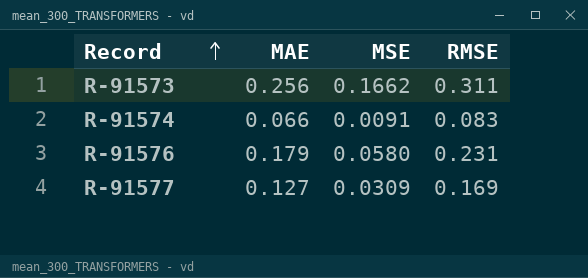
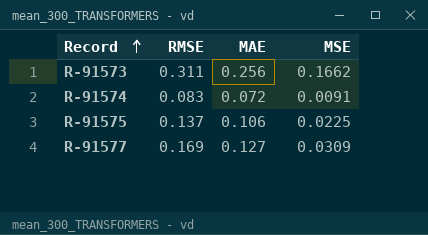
column RMSE | position: 4 -> 2
row R-91576: 0.179 | 0.0580 | 0.231 -> none
R-91574 | MAE: 0.066 -> 0.072
row R-91575: none -> 0.137 | 0.106 | 0.0225

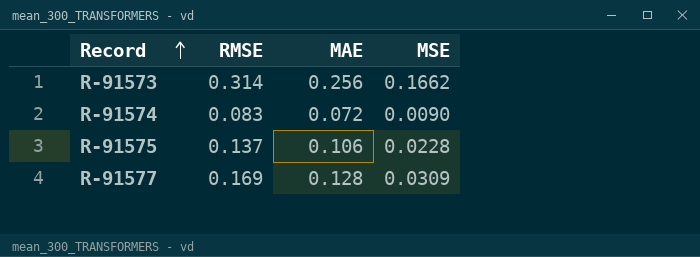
R-91573 | RMSE: 0.311 -> 0.314
R-91574 | MSE: 0.0091 -> 0.0090
R-91575 | MSE: 0.0225 -> 0.0228
R-91577 | MAE: 0.127 -> 0.128

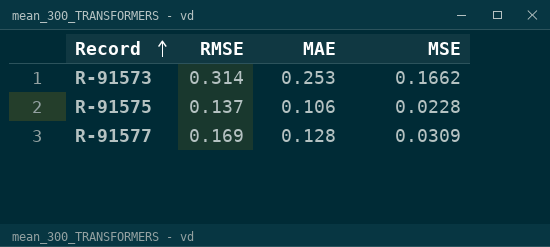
row R-91574: 0.083 | 0.072 | 0.0090 -> none
R-91573 | MAE: 0.256 -> 0.253

